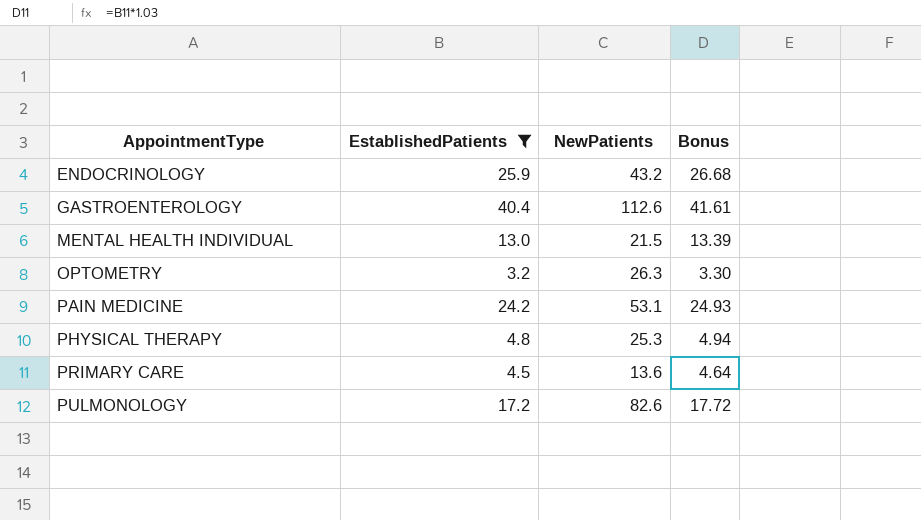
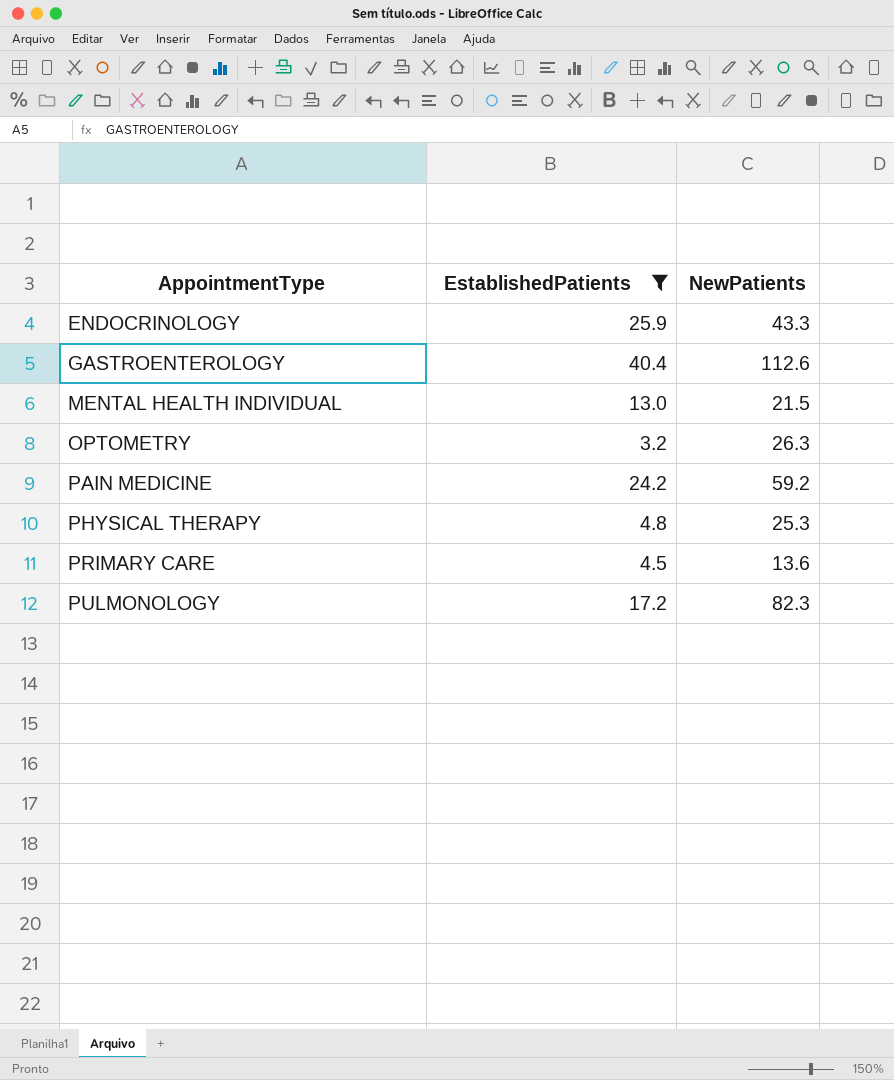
column Bonus | formula: [EstablishedPatients] * 1.03 -> none
ENDOCRINOLOGY | NewPatients: 43.2 -> 43.3
PAIN MEDICINE | NewPatients: 53.1 -> 59.2
PULMONOLOGY | NewPatients: 82.6 -> 82.3

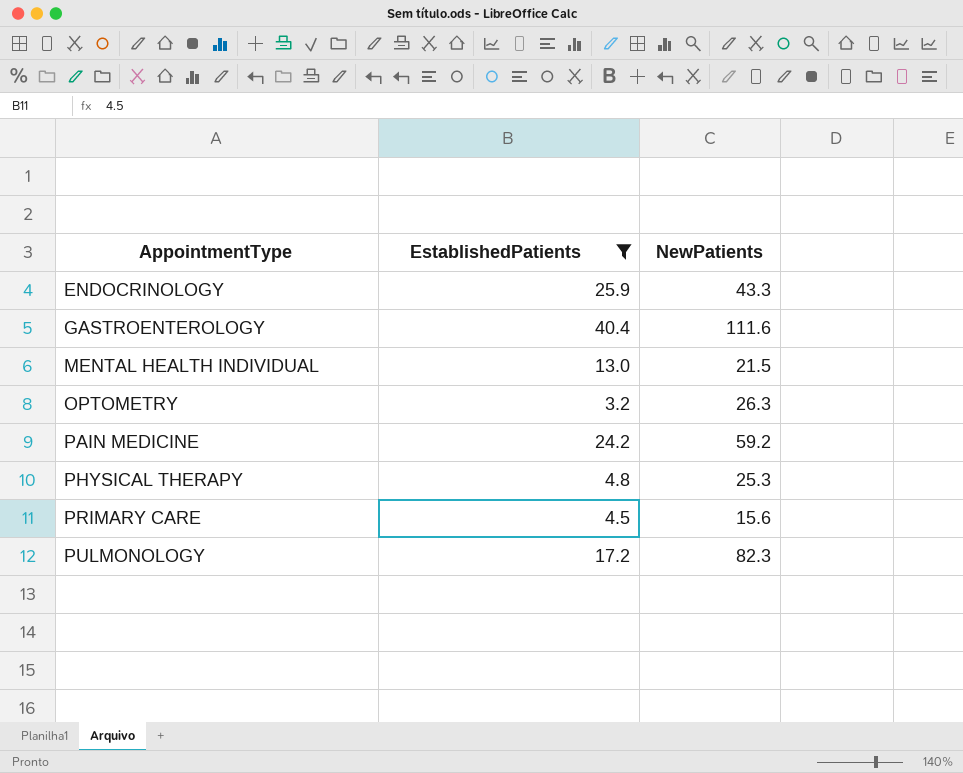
GASTROENTEROLOGY | NewPatients: 112.6 -> 111.6
PRIMARY CARE | NewPatients: 13.6 -> 15.6

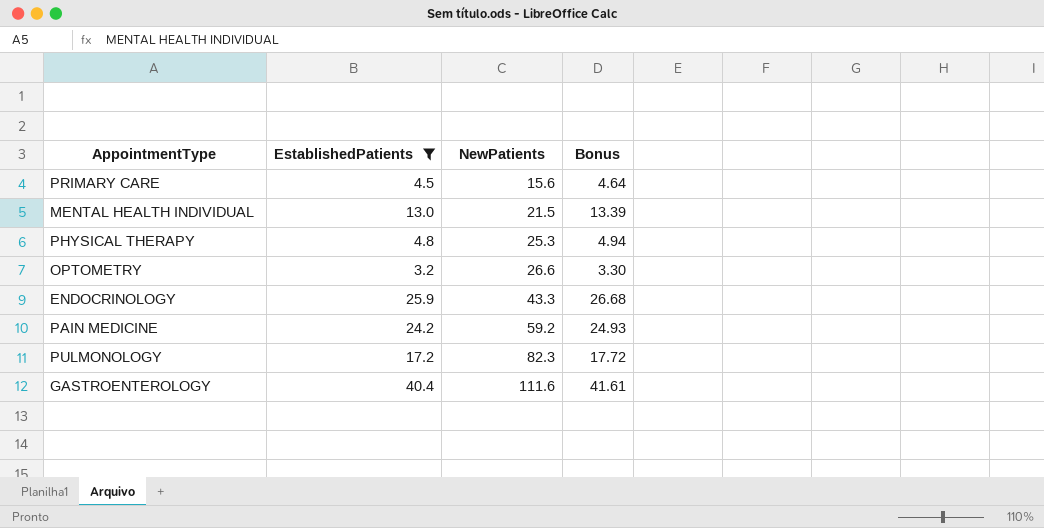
row order: AppointmentType ascending -> NewPatients ascending
column Bonus | formula: none -> [EstablishedPatients] * 1.03
OPTOMETRY | NewPatients: 26.3 -> 26.6

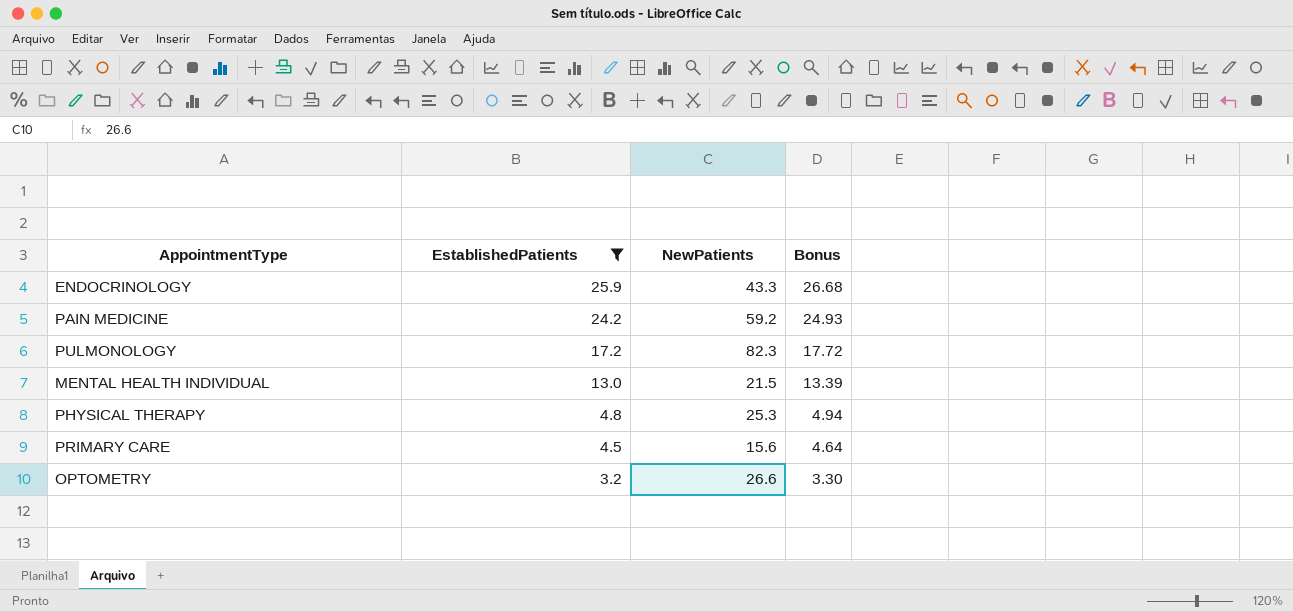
row order: NewPatients ascending -> EstablishedPatients descending
row GASTROENTEROLOGY: 40.4 | 111.6 | 41.61 -> none

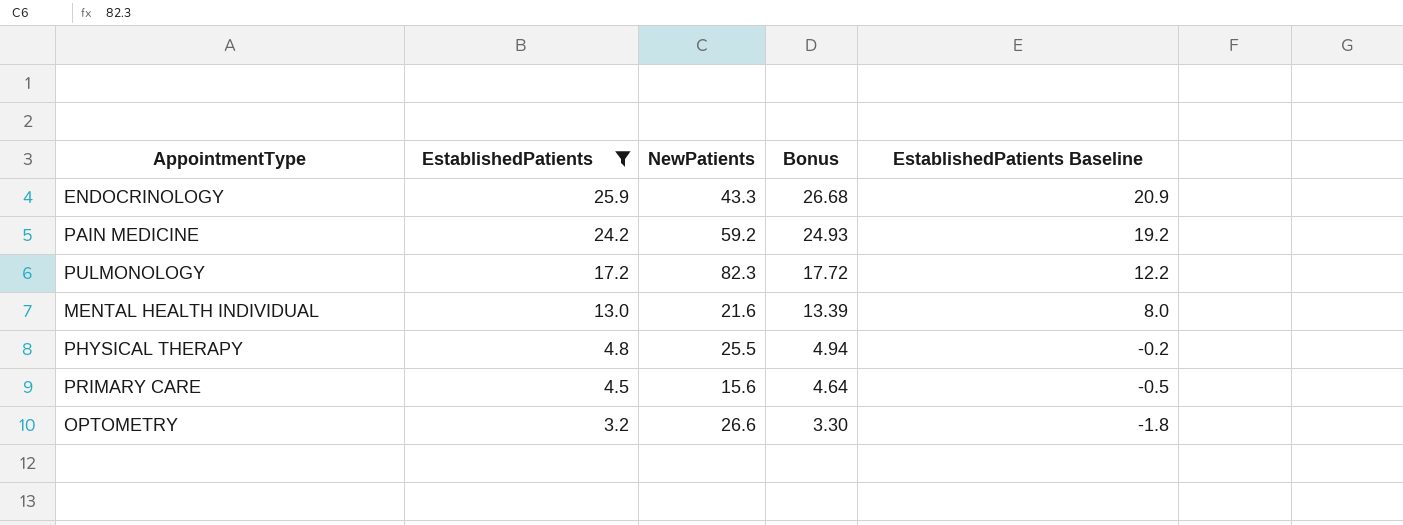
column EstablishedPatients Baseline | formula: none -> [EstablishedPatients] - 5
MENTAL HEALTH INDIVIDUAL | NewPatients: 21.5 -> 21.6
PHYSICAL THERAPY | NewPatients: 25.3 -> 25.5

